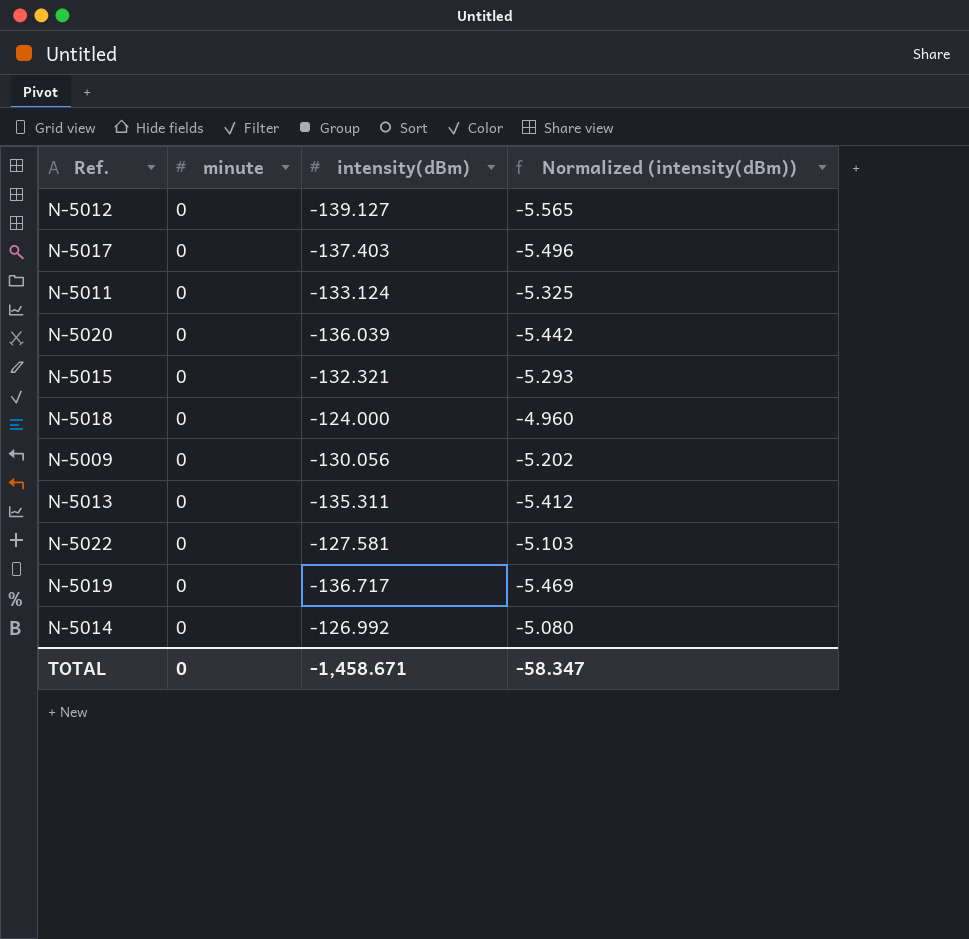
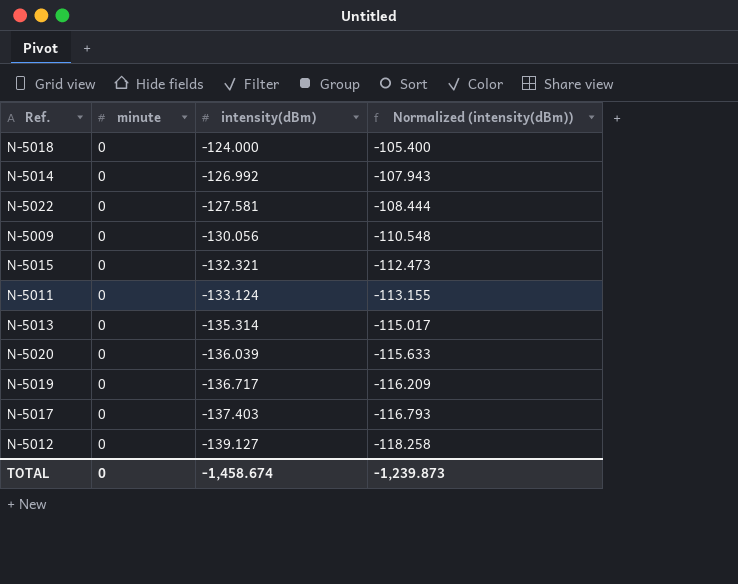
row order: none -> intensity(dBm) descending
column Normalized (intensity(dBm)) | formula: [intensity(dBm)] * 0.04 -> [intensity(dBm)] * 0.85
N-5013 | intensity(dBm): -135.311 -> -135.314
TOTAL | intensity(dBm): -1,458.671 -> -1,458.674
TOTAL | Normalized (intensity(dBm)): -58.347 -> -1,239.873

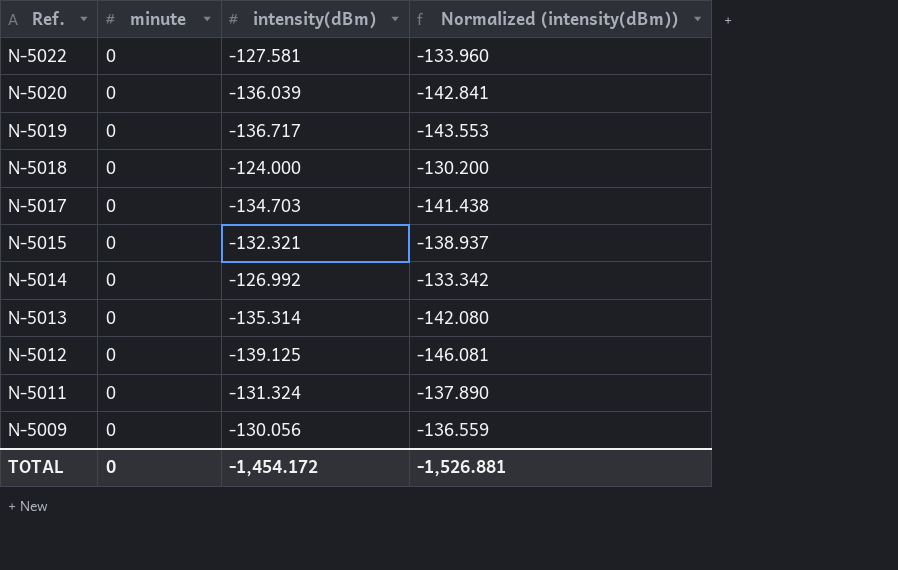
row order: intensity(dBm) descending -> Ref. descending
column Normalized (intensity(dBm)) | formula: [intensity(dBm)] * 0.85 -> [intensity(dBm)] * 1.05
N-5017 | intensity(dBm): -137.403 -> -134.703
N-5012 | intensity(dBm): -139.127 -> -139.125
N-5011 | intensity(dBm): -133.124 -> -131.324
TOTAL | intensity(dBm): -1,458.674 -> -1,454.172
TOTAL | Normalized (intensity(dBm)): -1,239.873 -> -1,526.881

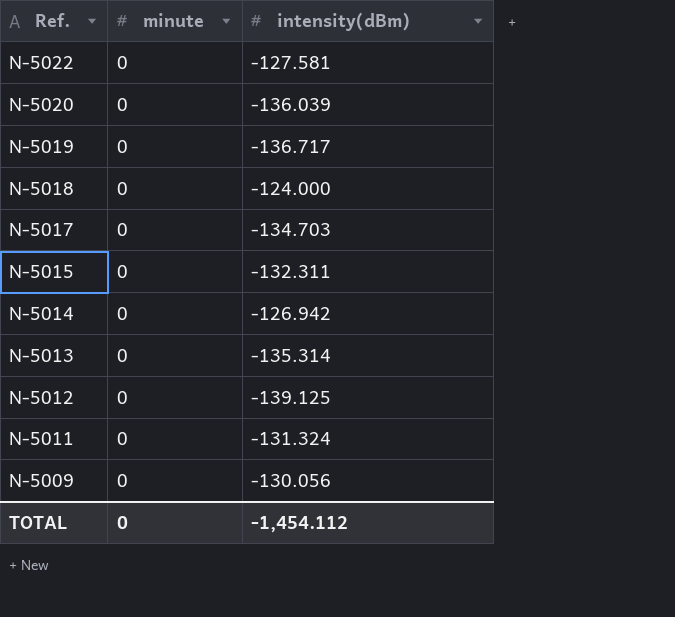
column Normalized (intensity(dBm)) | formula: [intensity(dBm)] * 1.05 -> none
N-5015 | intensity(dBm): -132.321 -> -132.311
N-5014 | intensity(dBm): -126.992 -> -126.942
TOTAL | intensity(dBm): -1,454.172 -> -1,454.112

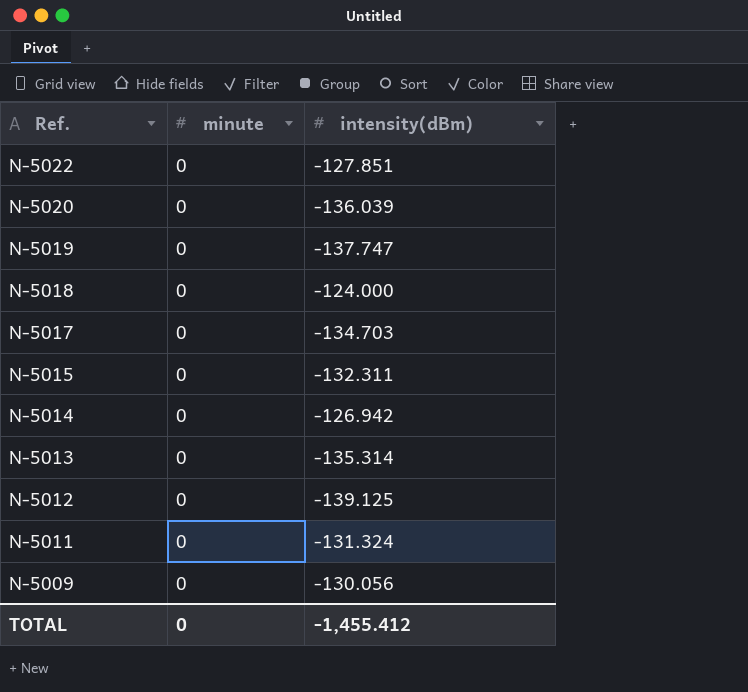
N-5022 | intensity(dBm): -127.581 -> -127.851
N-5019 | intensity(dBm): -136.717 -> -137.747
TOTAL | intensity(dBm): -1,454.112 -> -1,455.412

